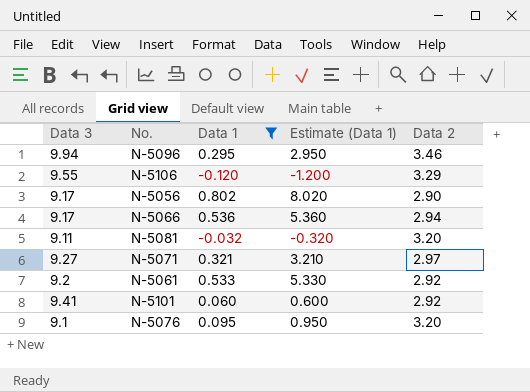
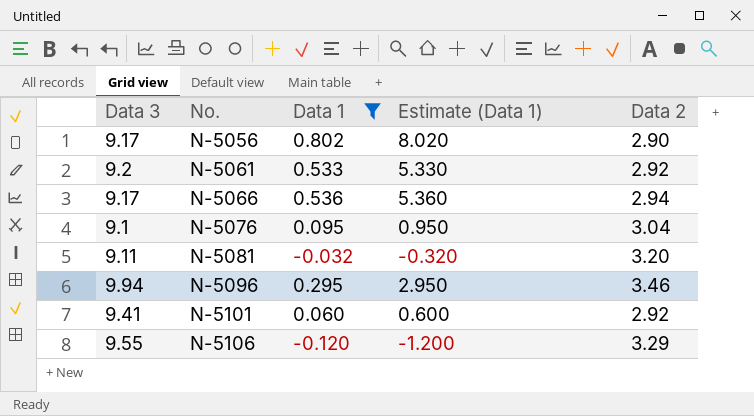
row order: none -> No. ascending
row N-5071: 9.27 | 0.321 | 3.210 | 2.97 -> none
N-5076 | Data 2: 3.20 -> 3.04

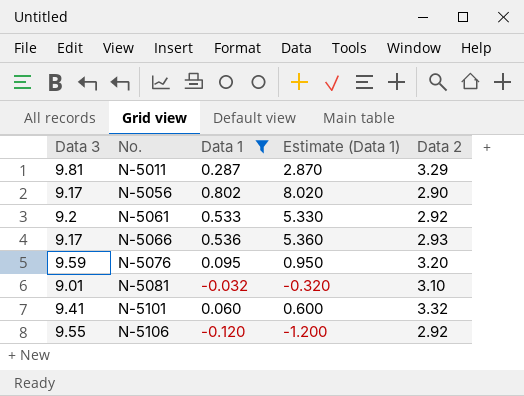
row N-5096: 9.94 | 0.295 | 2.950 | 3.46 -> none
row N-5011: none -> 9.81 | 0.287 | 2.870 | 3.29
N-5066 | Data 2: 2.94 -> 2.93
N-5076 | Data 3: 9.1 -> 9.59
N-5076 | Data 2: 3.04 -> 3.20
N-5081 | Data 3: 9.11 -> 9.01
N-5081 | Data 2: 3.20 -> 3.10
N-5101 | Data 2: 2.92 -> 3.32
N-5106 | Data 2: 3.29 -> 2.92

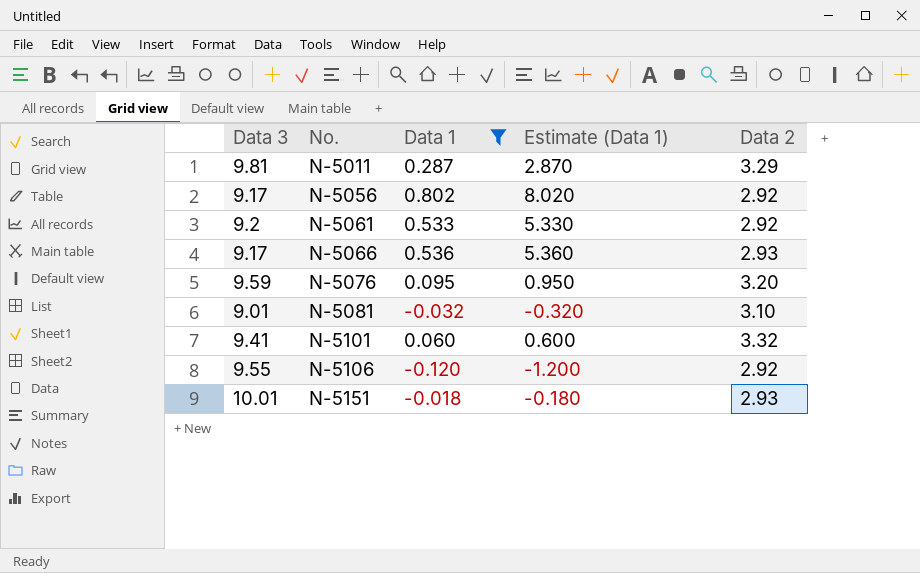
N-5056 | Data 2: 2.90 -> 2.92
row N-5151: none -> 10.01 | -0.018 | -0.180 | 2.93

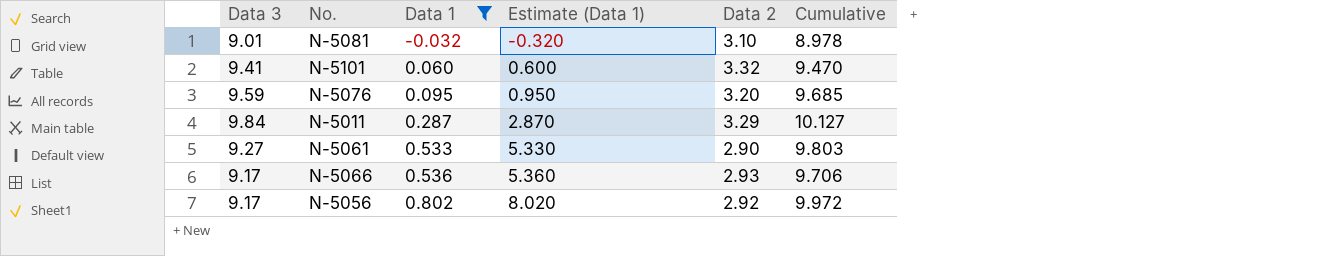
row order: No. ascending -> Data 1 ascending
column Cumulative | formula: none -> [Data 3] + [Data 1]
row N-5106: 9.55 | -0.120 | -1.200 | 2.92 -> none
row N-5151: 10.01 | -0.018 | -0.180 | 2.93 -> none
N-5011 | Data 3: 9.81 -> 9.84
N-5061 | Data 3: 9.2 -> 9.27
N-5061 | Data 2: 2.92 -> 2.90

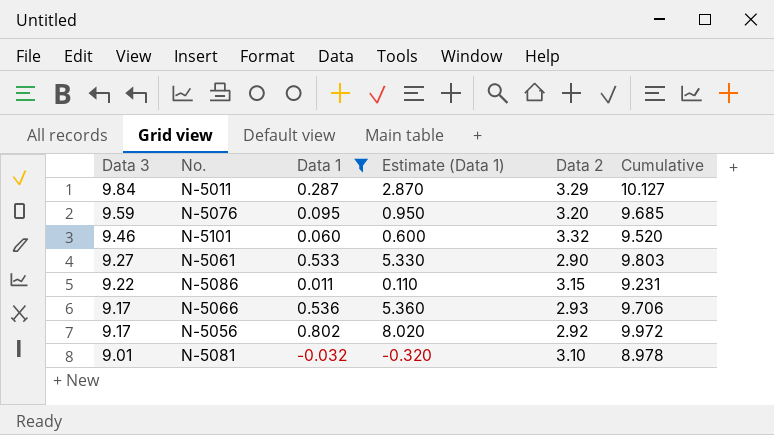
row order: Data 1 ascending -> Data 3 descending
N-5101 | Data 3: 9.41 -> 9.46
N-5101 | Cumulative: 9.470 -> 9.520
row N-5086: none -> 9.22 | 0.011 | 0.110 | 3.15 | 9.231

